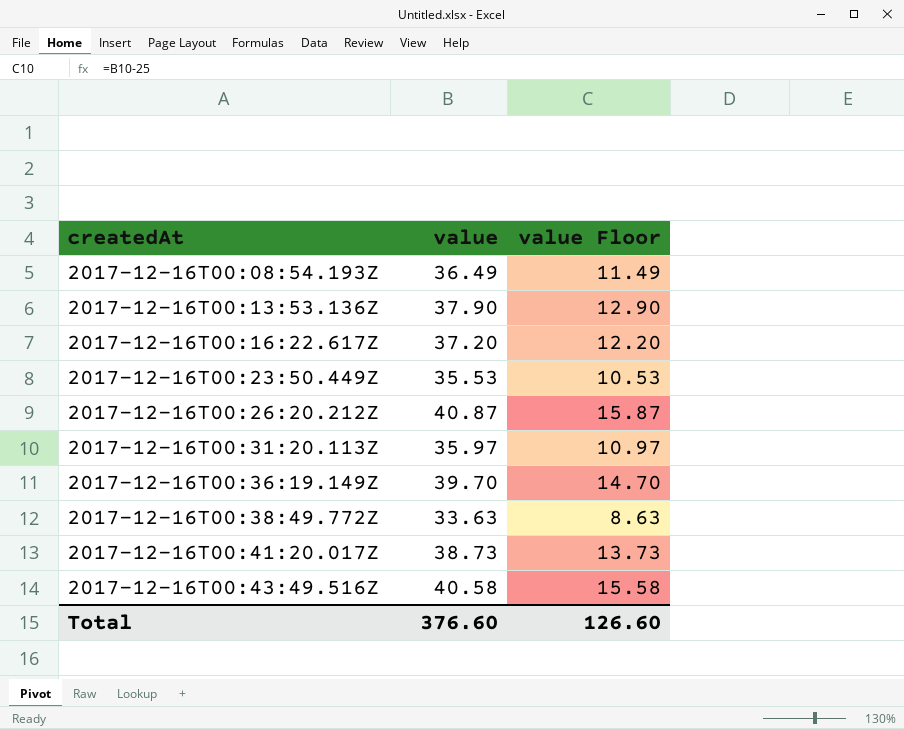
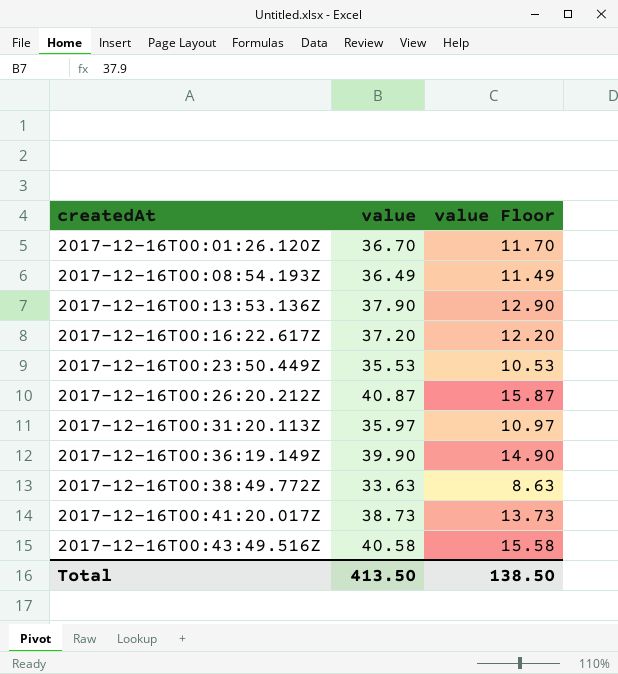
row 2017-12-16T00:01:26.120Z: none -> 36.70 | 11.70
2017-12-16T00:36:19.149Z | value: 39.70 -> 39.90
2017-12-16T00:36:19.149Z | value Floor: 14.70 -> 14.90
Total | value: 376.60 -> 413.50
Total | value Floor: 126.60 -> 138.50

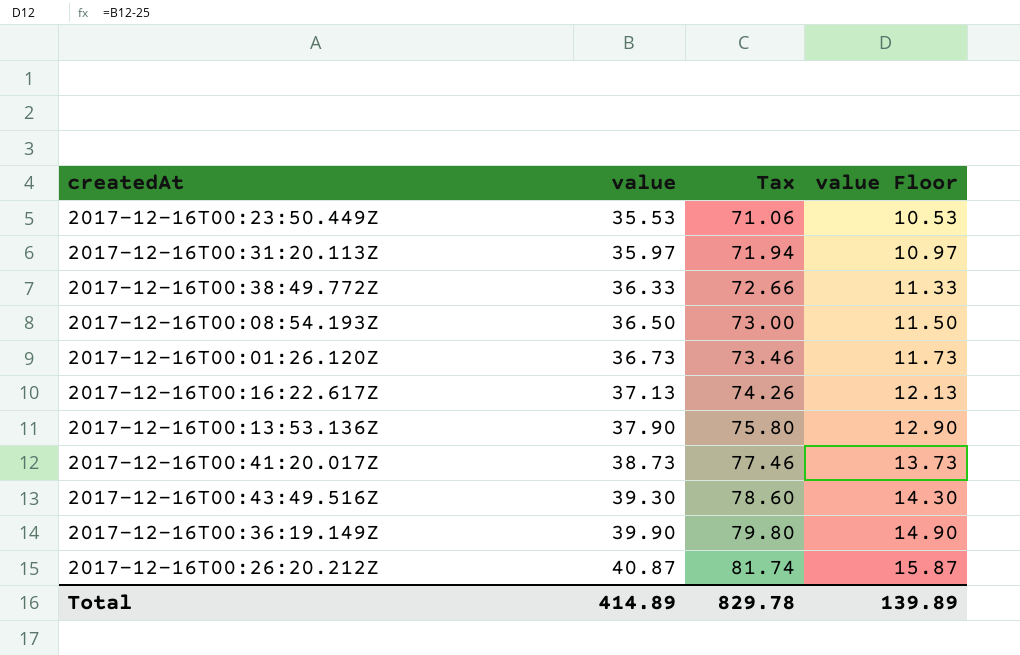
row order: createdAt ascending -> value ascending
column Tax | formula: none -> [value] * 2
2017-12-16T00:38:49.772Z | value: 33.63 -> 36.33
2017-12-16T00:38:49.772Z | value Floor: 8.63 -> 11.33
2017-12-16T00:08:54.193Z | value: 36.49 -> 36.50
2017-12-16T00:08:54.193Z | value Floor: 11.49 -> 11.50
2017-12-16T00:01:26.120Z | value: 36.70 -> 36.73
2017-12-16T00:01:26.120Z | value Floor: 11.70 -> 11.73
2017-12-16T00:16:22.617Z | value: 37.20 -> 37.13
2017-12-16T00:16:22.617Z | value Floor: 12.20 -> 12.13
2017-12-16T00:43:49.516Z | value: 40.58 -> 39.30
2017-12-16T00:43:49.516Z | value Floor: 15.58 -> 14.30
Total | value: 413.50 -> 414.89
Total | value Floor: 138.50 -> 139.89

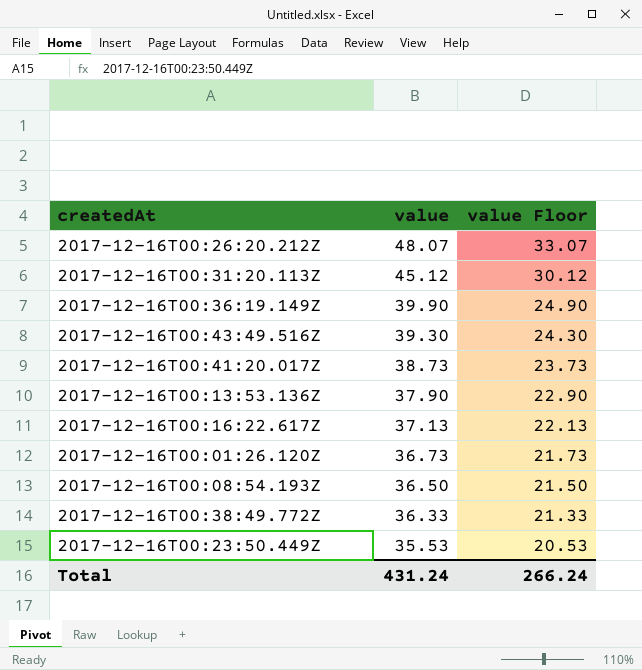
row order: value ascending -> value descending
column Tax | formula: [value] * 2 -> none
column value Floor | formula: [value] - 25 -> [value] - 15
2017-12-16T00:26:20.212Z | value: 40.87 -> 48.07
2017-12-16T00:31:20.113Z | value: 35.97 -> 45.12
Total | value: 414.89 -> 431.24
Total | value Floor: 139.89 -> 266.24

